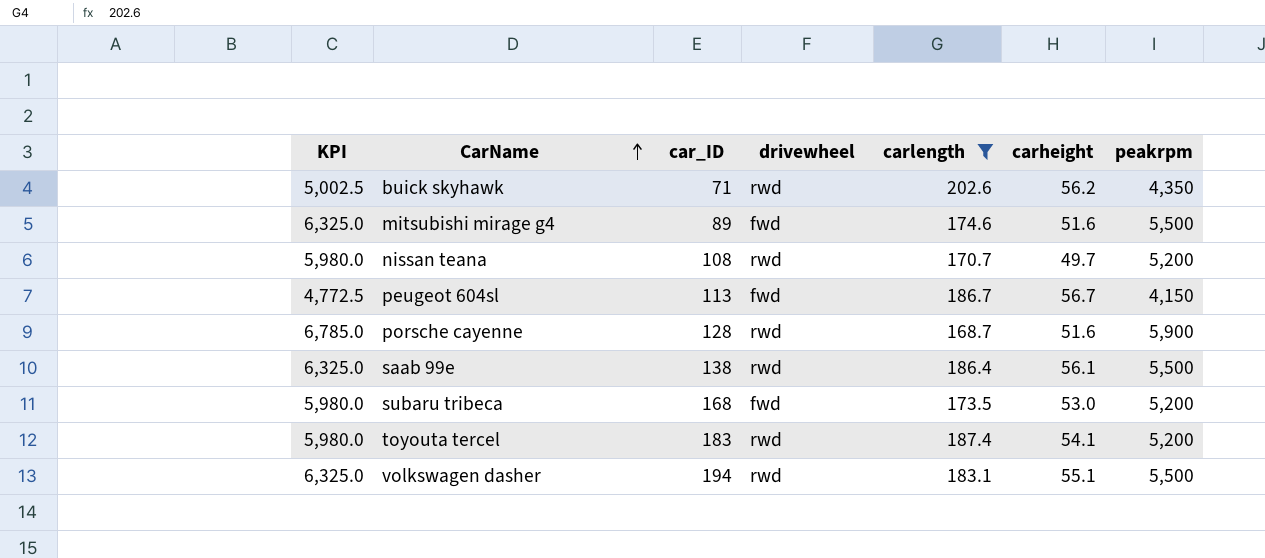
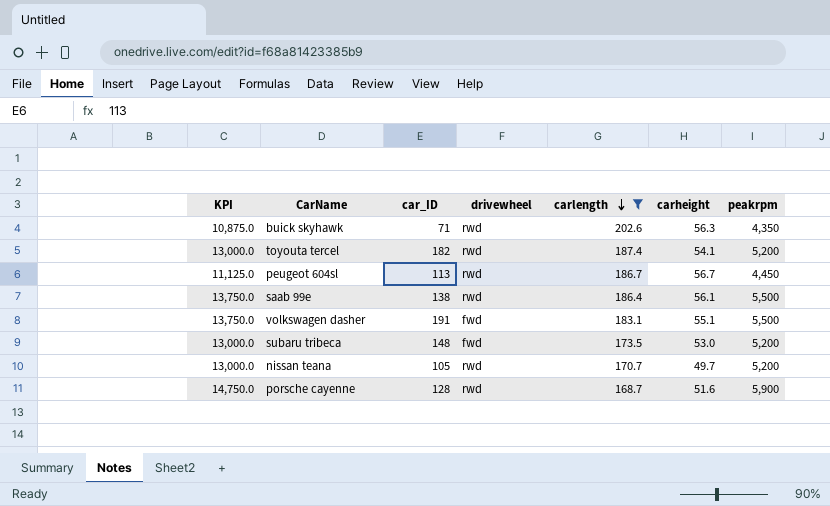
row order: CarName ascending -> carlength descending
column KPI | formula: [peakrpm] * 1.15 -> [peakrpm] * 2.5
row mitsubishi mirage g4: 6,325.0 | 89 | fwd | 174.6 | 51.6 | 5,500 -> none
buick skyhawk | carheight: 56.2 -> 56.3
toyouta tercel | car_ID: 183 -> 182
peugeot 604sl | drivewheel: fwd -> rwd
peugeot 604sl | peakrpm: 4,150 -> 4,450
volkswagen dasher | car_ID: 194 -> 191
volkswagen dasher | drivewheel: rwd -> fwd
subaru tribeca | car_ID: 168 -> 148
nissan teana | car_ID: 108 -> 105

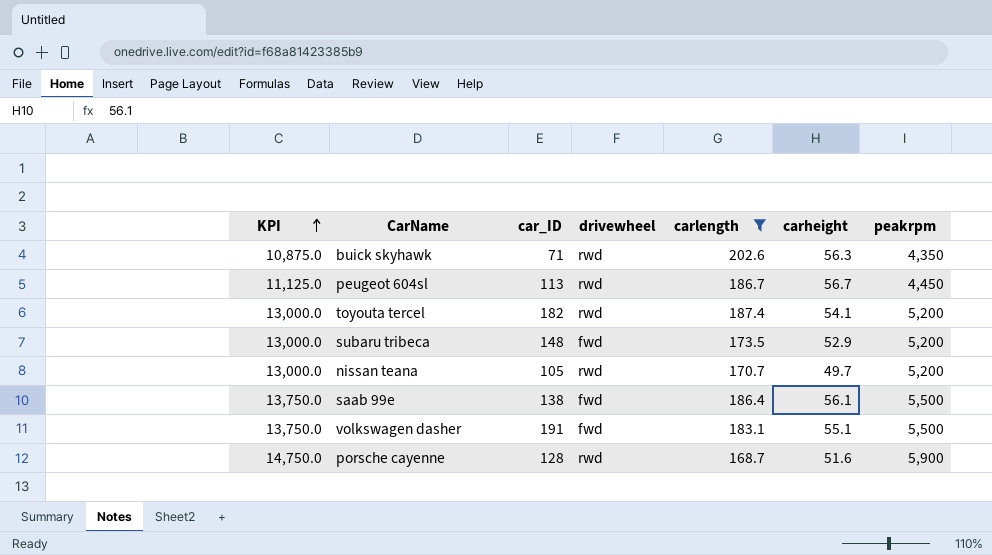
row order: carlength descending -> KPI ascending
subaru tribeca | carheight: 53.0 -> 52.9
saab 99e | drivewheel: rwd -> fwd

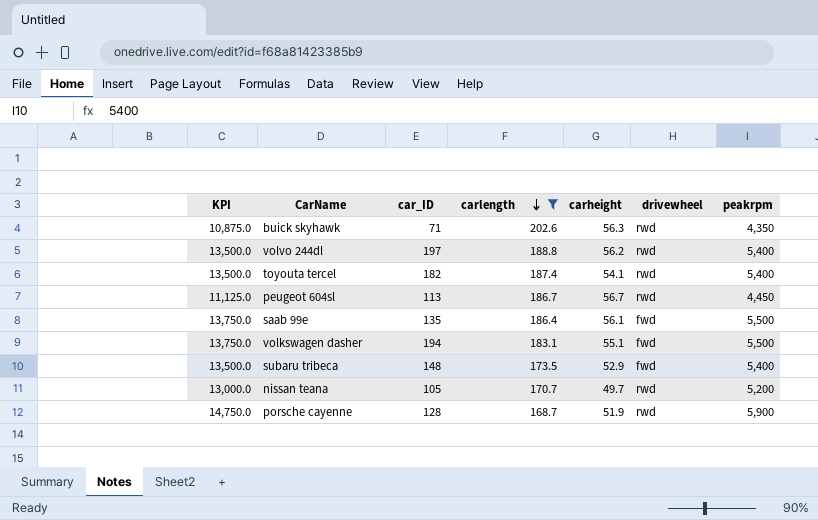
row order: KPI ascending -> carlength descending
column drivewheel | position: 4 -> 6
row volvo 244dl: none -> 13,500.0 | 197 | 188.8 | 56.2 | rwd | 5,400
toyouta tercel | KPI: 13,000.0 -> 13,500.0
toyouta tercel | peakrpm: 5,200 -> 5,400
saab 99e | car_ID: 138 -> 135
volkswagen dasher | car_ID: 191 -> 194
subaru tribeca | KPI: 13,000.0 -> 13,500.0
subaru tribeca | peakrpm: 5,200 -> 5,400
porsche cayenne | carheight: 51.6 -> 51.9

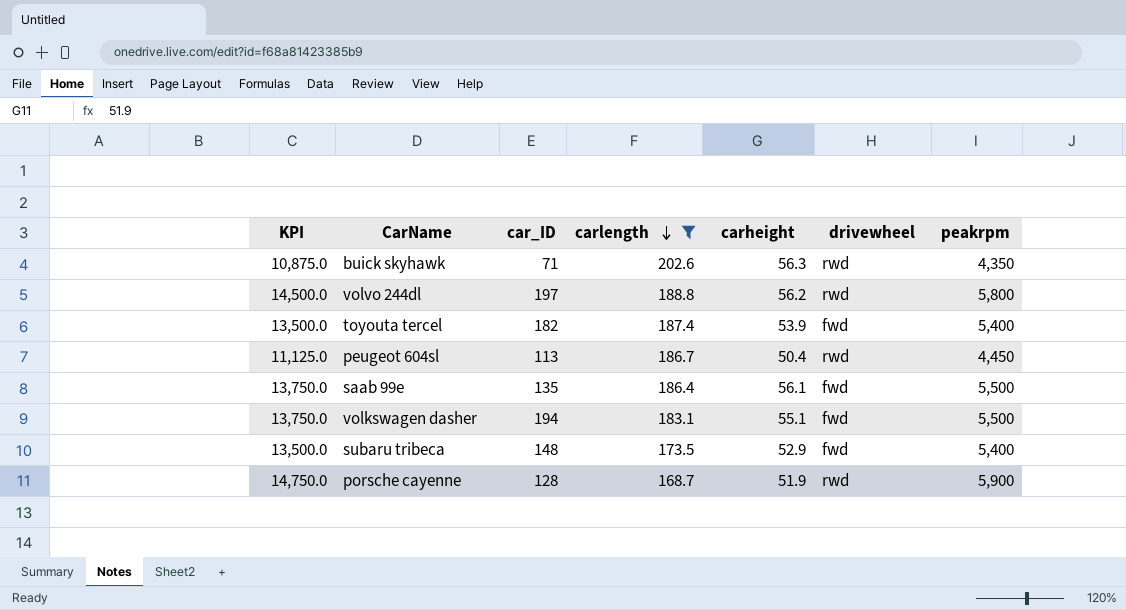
row nissan teana: 13,000.0 | 105 | 170.7 | 49.7 | rwd | 5,200 -> none
volvo 244dl | KPI: 13,500.0 -> 14,500.0
volvo 244dl | peakrpm: 5,400 -> 5,800
toyouta tercel | carheight: 54.1 -> 53.9
toyouta tercel | drivewheel: rwd -> fwd
peugeot 604sl | carheight: 56.7 -> 50.4

